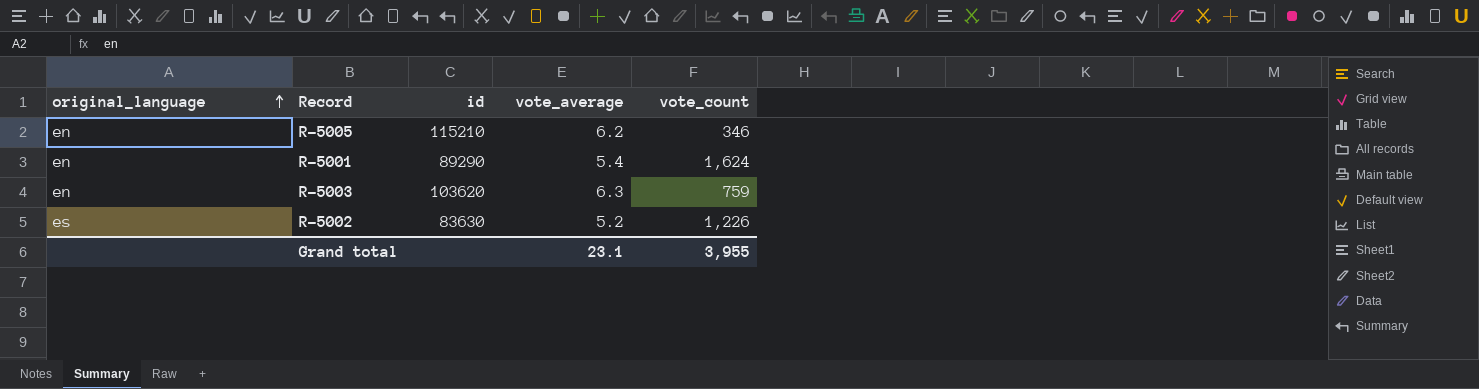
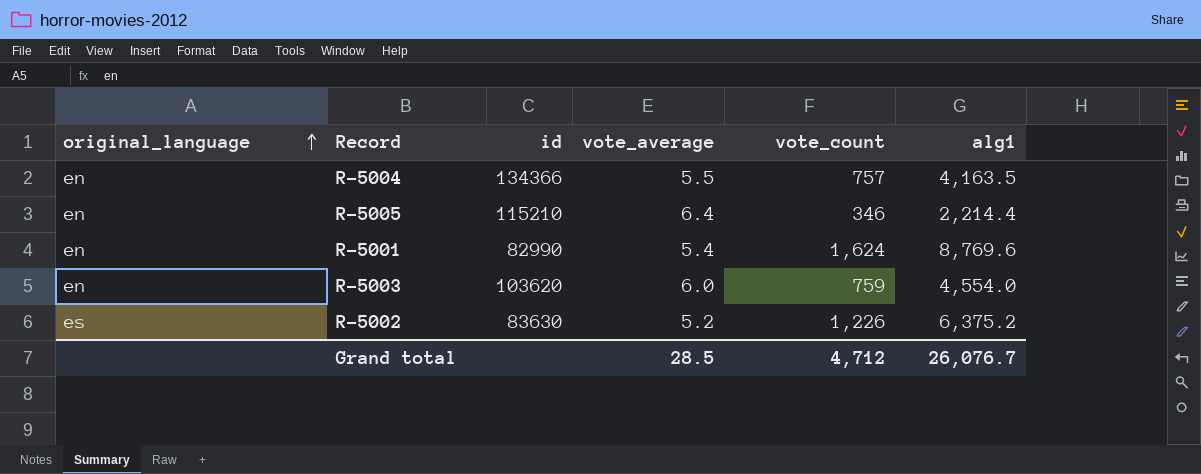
column alg1 | formula: none -> [vote_average] * [vote_count]
row R-5004: none -> en | 134366 | 5.5 | 757 | 4,163.5
R-5005 | vote_average: 6.2 -> 6.4
R-5001 | id: 89290 -> 82990
R-5003 | vote_average: 6.3 -> 6.0
Grand total | vote_average: 23.1 -> 28.5
Grand total | vote_count: 3,955 -> 4,712

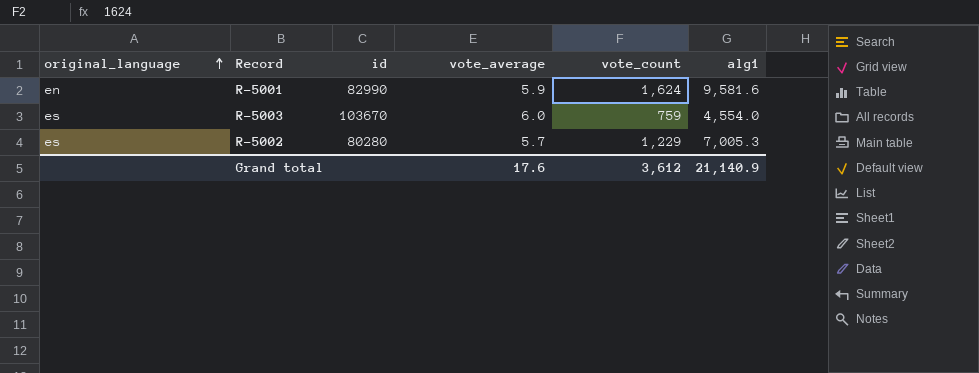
row R-5004: en | 134366 | 5.5 | 757 | 4,163.5 -> none
row R-5005: en | 115210 | 6.4 | 346 | 2,214.4 -> none
R-5001 | vote_average: 5.4 -> 5.9
R-5001 | alg1: 8,769.6 -> 9,581.6
R-5003 | original_language: en -> es
R-5003 | id: 103620 -> 103670
R-5002 | id: 83630 -> 80280
R-5002 | vote_average: 5.2 -> 5.7
R-5002 | vote_count: 1,226 -> 1,229
R-5002 | alg1: 6,375.2 -> 7,005.3
Grand total | vote_average: 28.5 -> 17.6
Grand total | vote_count: 4,712 -> 3,612
Grand total | alg1: 26,076.7 -> 21,140.9

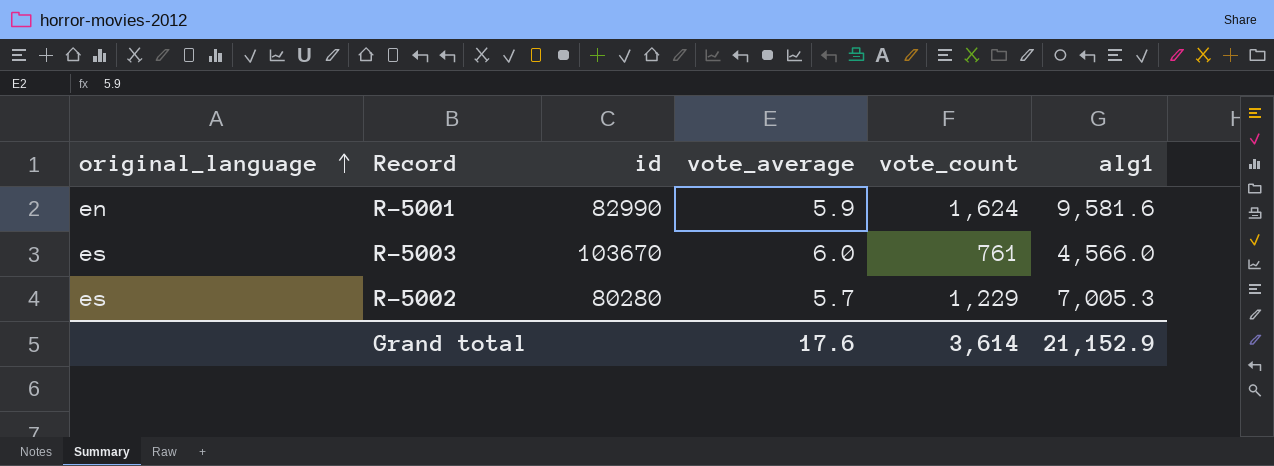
R-5003 | vote_count: 759 -> 761
R-5003 | alg1: 4,554.0 -> 4,566.0
Grand total | vote_count: 3,612 -> 3,614
Grand total | alg1: 21,140.9 -> 21,152.9

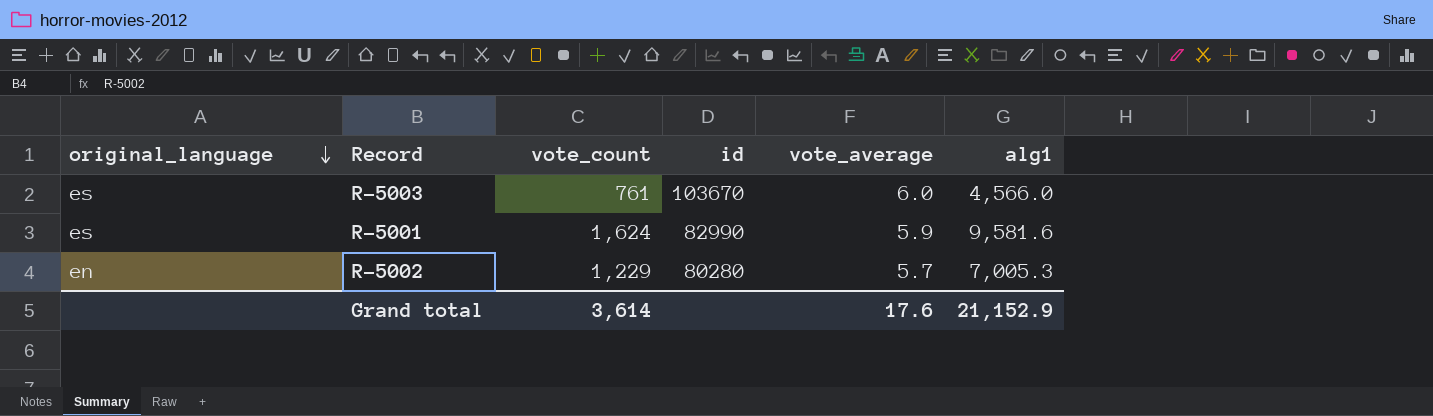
row order: original_language ascending -> original_language descending
column vote_count | position: 5 -> 3
R-5001 | original_language: en -> es
R-5002 | original_language: es -> en

